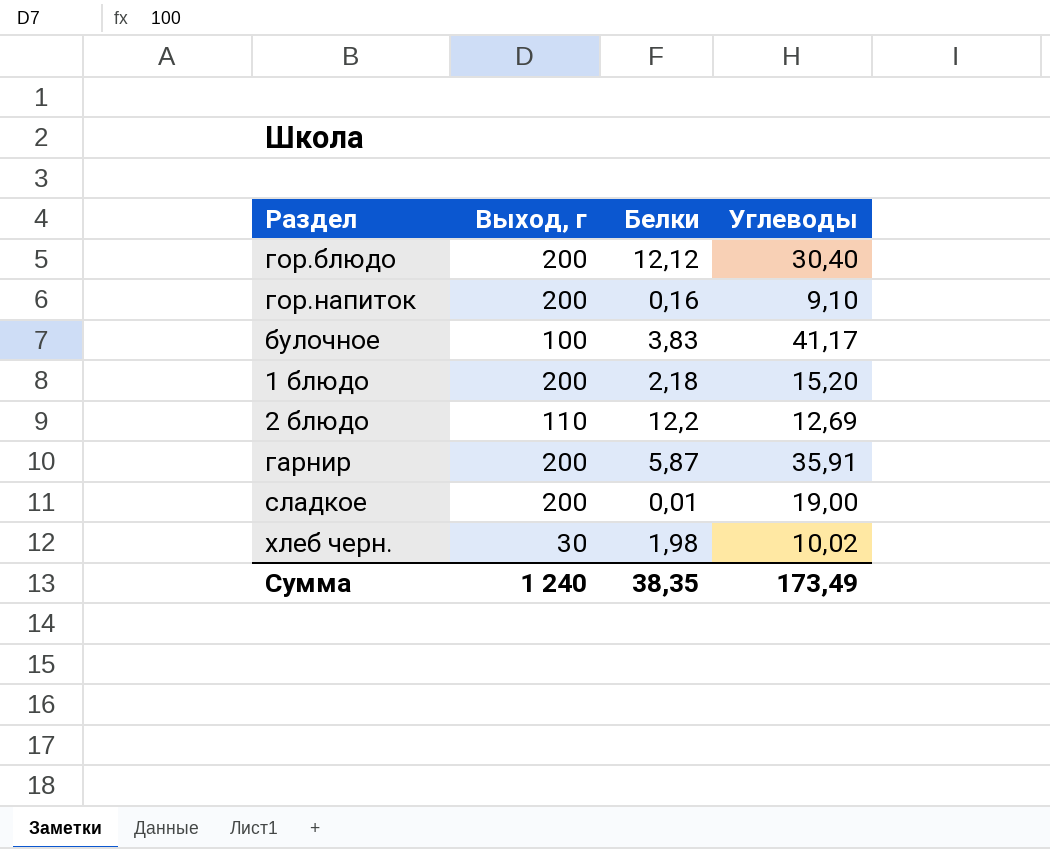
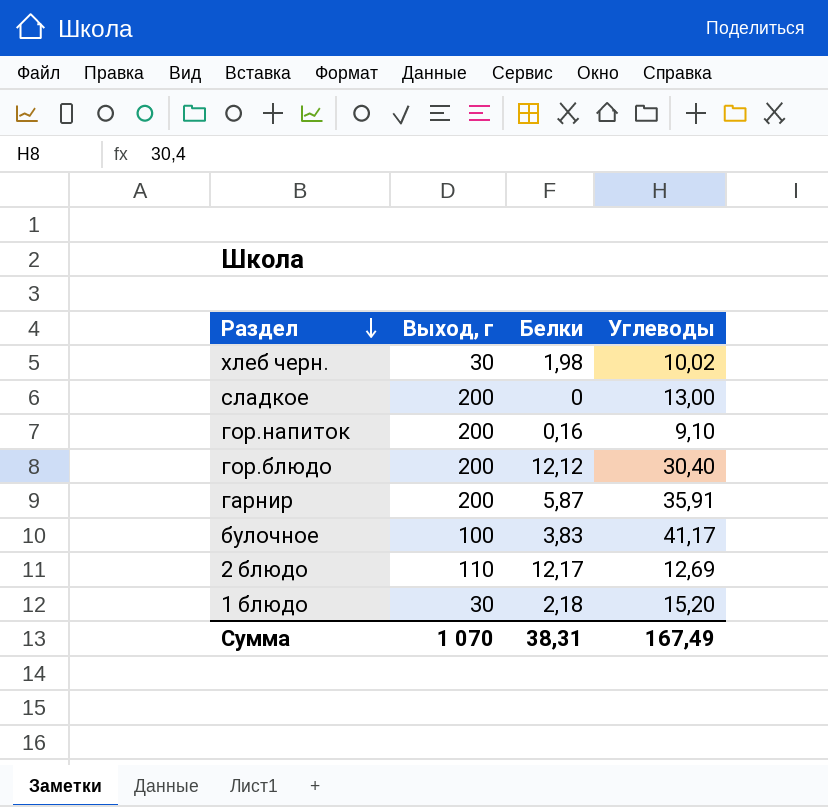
row order: none -> Раздел descending
сладкое | Белки: 0,01 -> 0
сладкое | Углеводы: 19,00 -> 13,00
2 блюдо | Белки: 12,2 -> 12,17
1 блюдо | Выход, г: 200 -> 30
Сумма | Выход, г: 1 240 -> 1 070
Сумма | Белки: 38,35 -> 38,31
Сумма | Углеводы: 173,49 -> 167,49

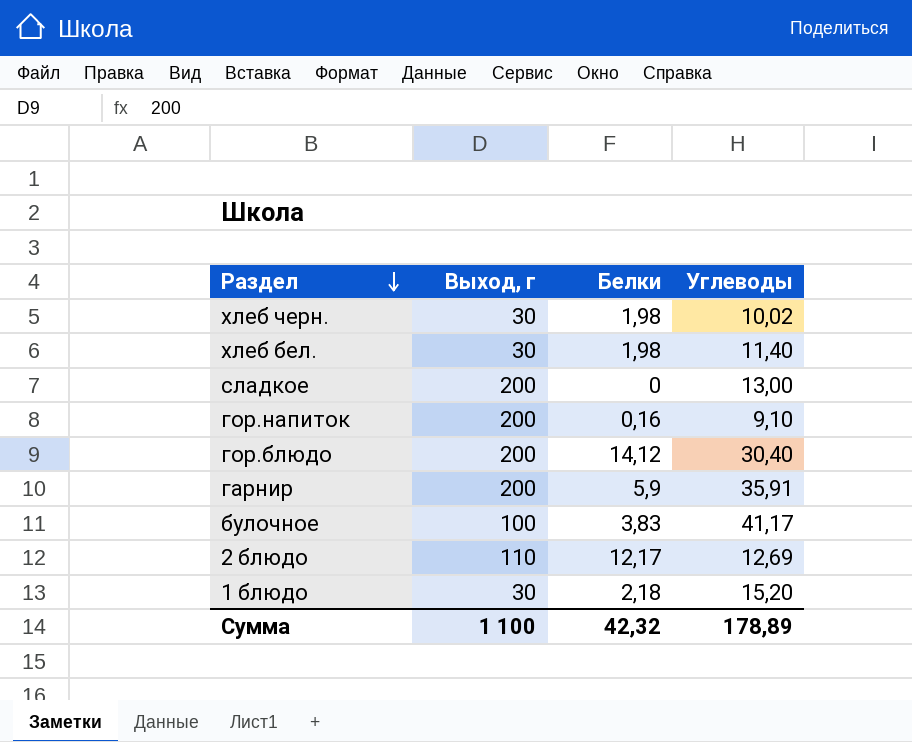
row хлеб бел.: none -> 30 | 1,98 | 11,40
гор.блюдо | Белки: 12,12 -> 14,12
гарнир | Белки: 5,87 -> 5,9
Сумма | Выход, г: 1 070 -> 1 100
Сумма | Белки: 38,31 -> 42,32
Сумма | Углеводы: 167,49 -> 178,89

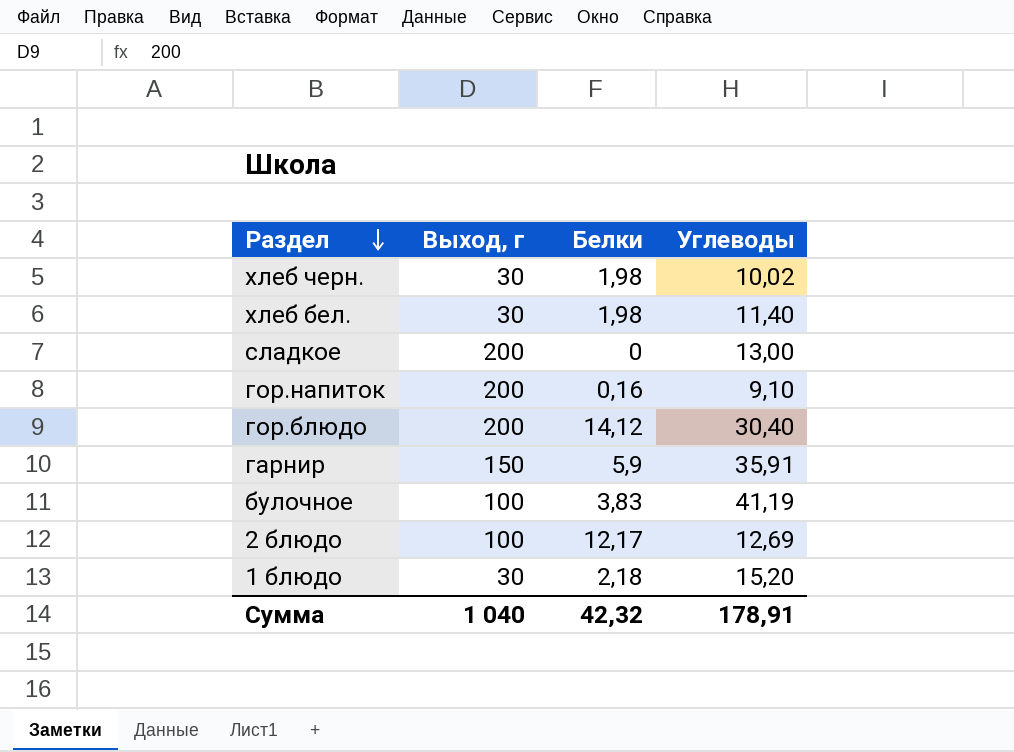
гарнир | Выход, г: 200 -> 150
булочное | Углеводы: 41,17 -> 41,19
2 блюдо | Выход, г: 110 -> 100
Сумма | Выход, г: 1 100 -> 1 040
Сумма | Углеводы: 178,89 -> 178,91

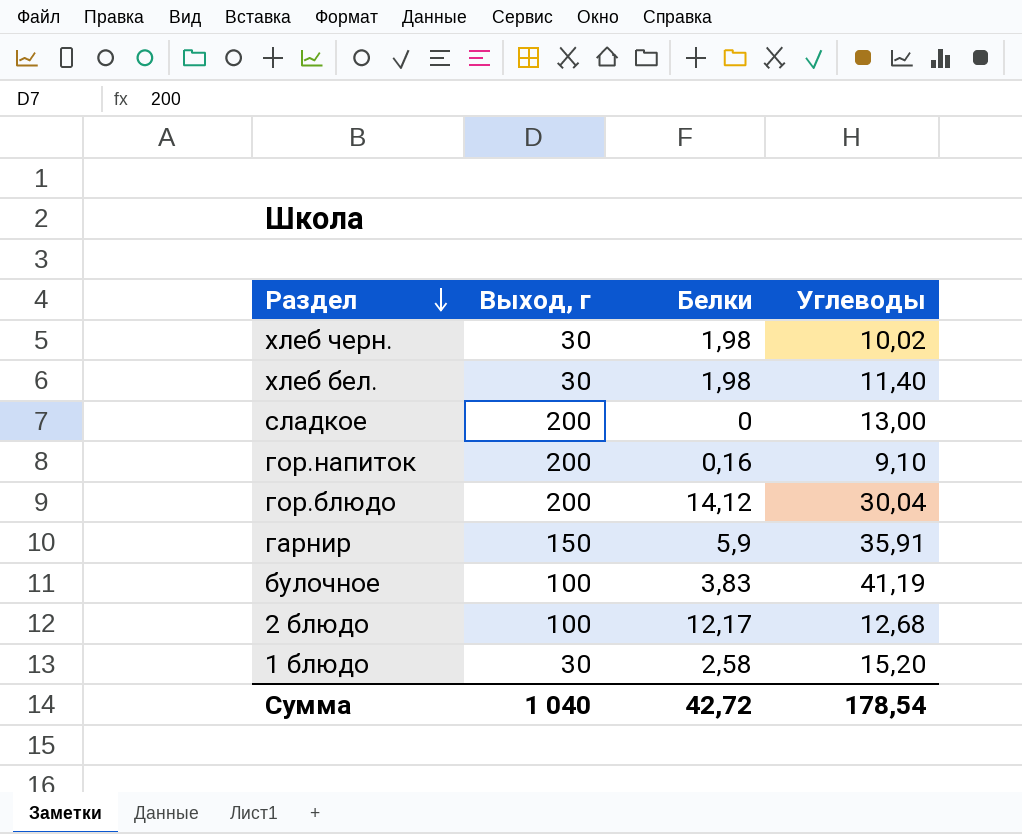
гор.блюдо | Углеводы: 30,40 -> 30,04
2 блюдо | Углеводы: 12,69 -> 12,68
1 блюдо | Белки: 2,18 -> 2,58
Сумма | Белки: 42,32 -> 42,72
Сумма | Углеводы: 178,91 -> 178,54

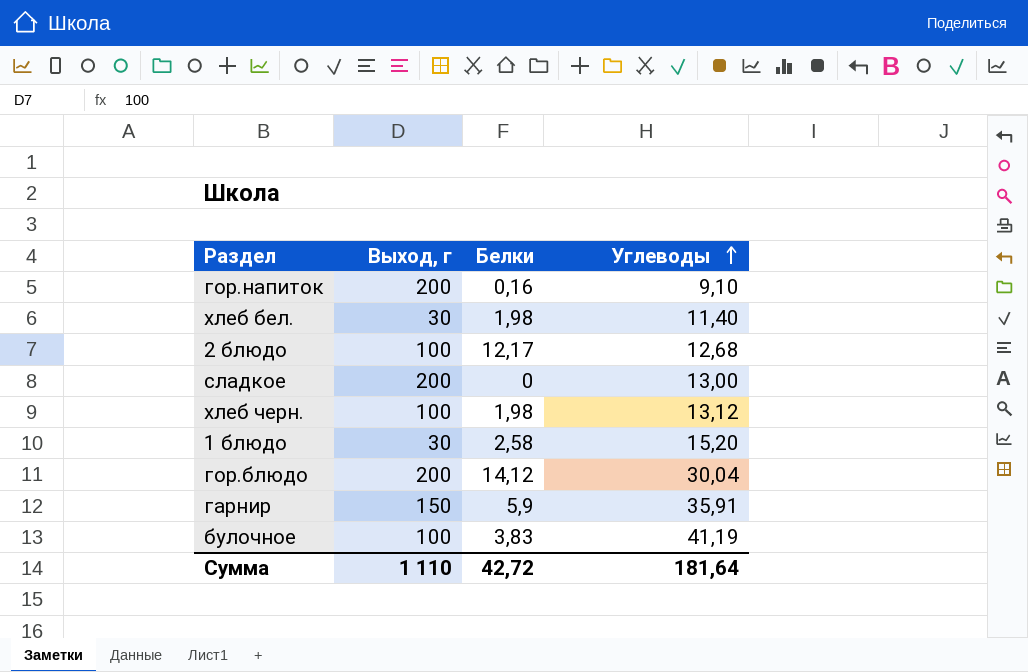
row order: Раздел descending -> Углеводы ascending
хлеб черн. | Выход, г: 30 -> 100
хлеб черн. | Углеводы: 10,02 -> 13,12
Сумма | Выход, г: 1 040 -> 1 110
Сумма | Углеводы: 178,54 -> 181,64

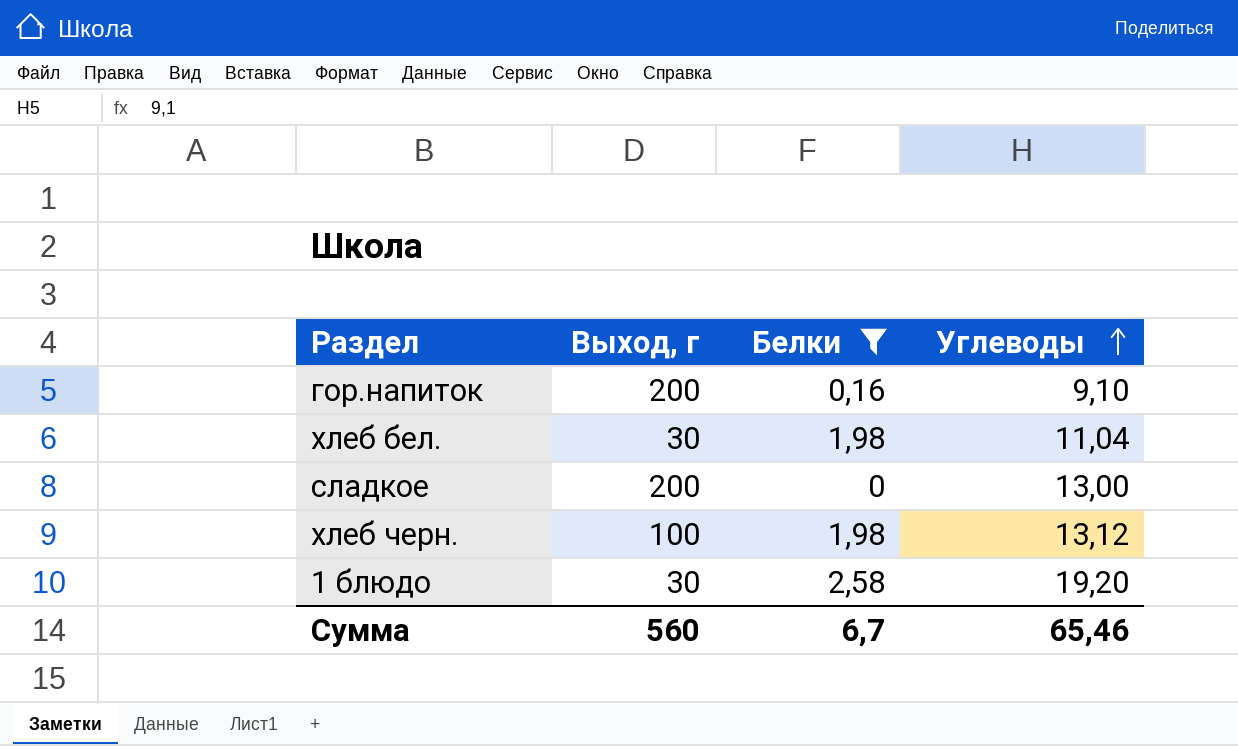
filter: none -> Белки <= 2,58
хлеб бел. | Углеводы: 11,40 -> 11,04
1 блюдо | Углеводы: 15,20 -> 19,20
Сумма | Выход, г: 1 110 -> 560
Сумма | Белки: 42,72 -> 6,7
Сумма | Углеводы: 181,64 -> 65,46

